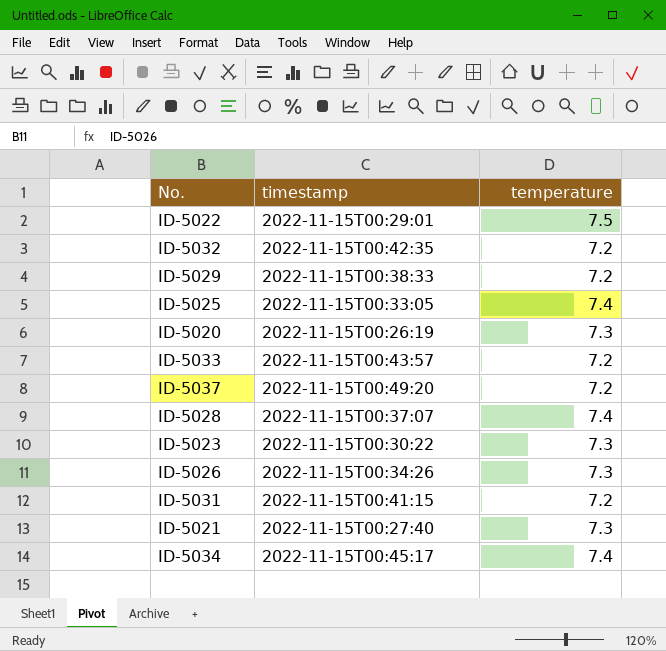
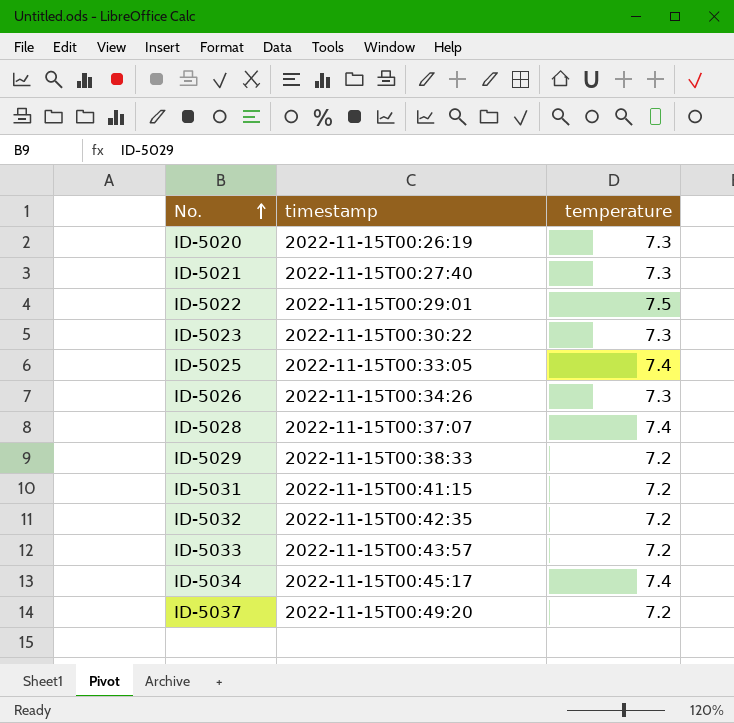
row order: none -> No. ascending

